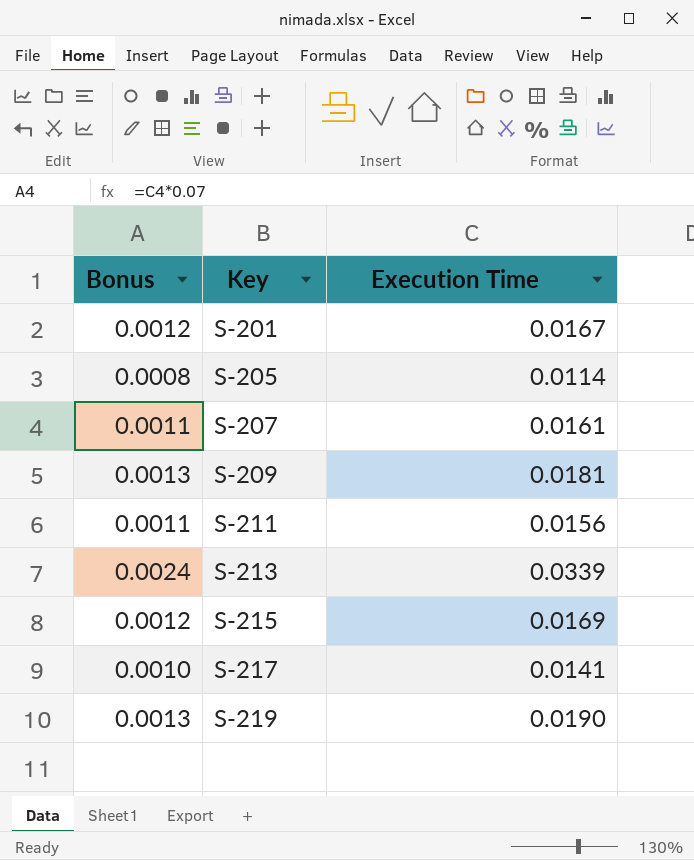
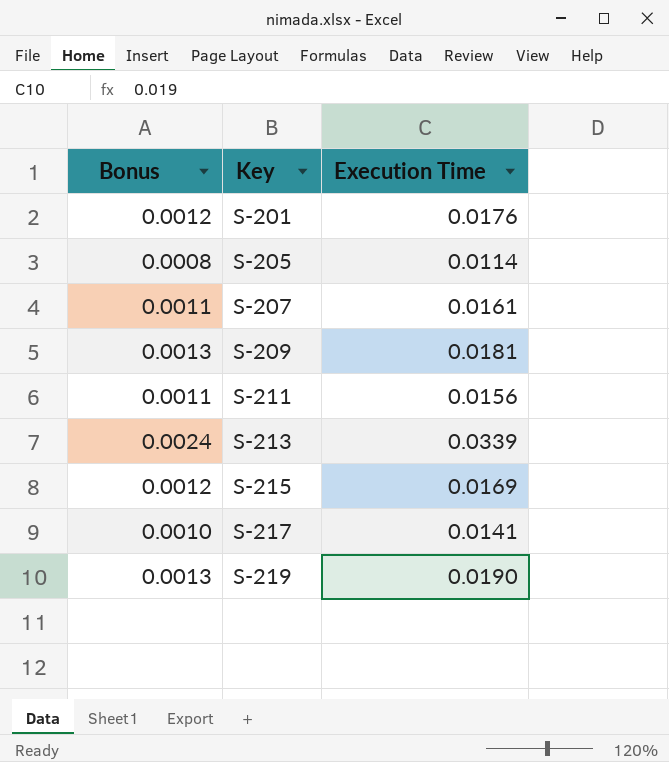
S-201 | Execution Time: 0.0167 -> 0.0176

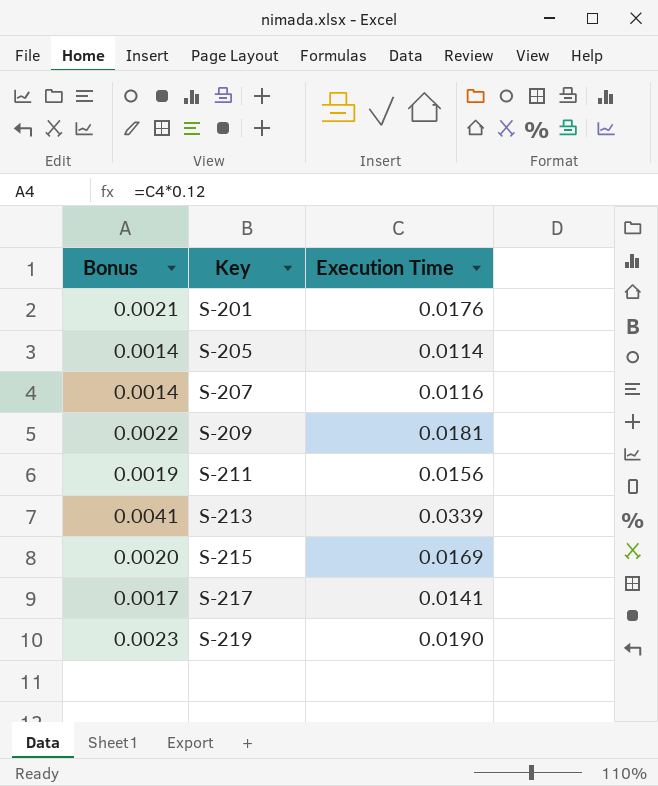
column Bonus | formula: [Execution Time] * 0.07 -> [Execution Time] * 0.12
S-207 | Execution Time: 0.0161 -> 0.0116

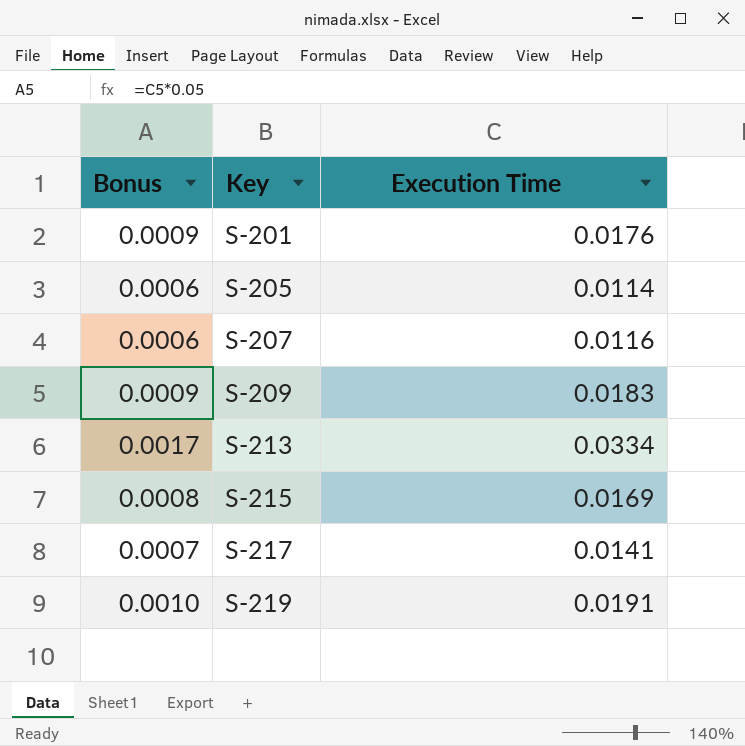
column Bonus | formula: [Execution Time] * 0.12 -> [Execution Time] * 0.05
row S-211: 0.0019 | 0.0156 -> none
S-209 | Execution Time: 0.0181 -> 0.0183
S-213 | Execution Time: 0.0339 -> 0.0334
S-219 | Execution Time: 0.0190 -> 0.0191

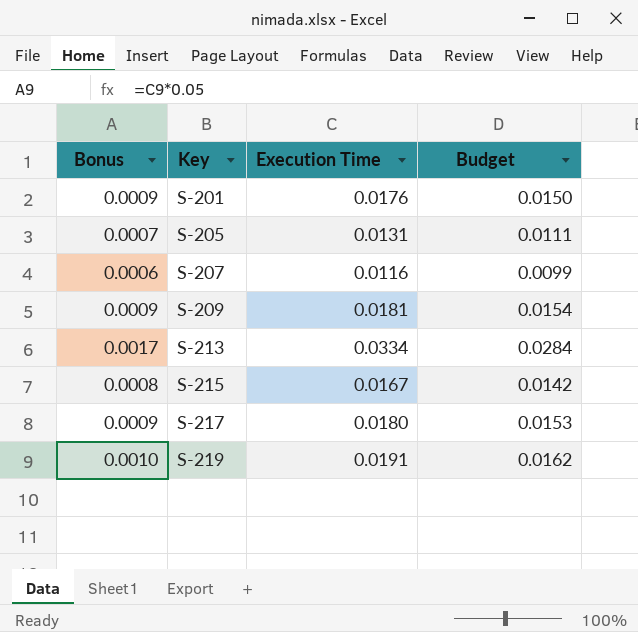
column Budget | formula: none -> [Execution Time] * 0.85
S-205 | Bonus: 0.0006 -> 0.0007
S-205 | Execution Time: 0.0114 -> 0.0131
S-209 | Execution Time: 0.0183 -> 0.0181
S-215 | Execution Time: 0.0169 -> 0.0167
S-217 | Bonus: 0.0007 -> 0.0009
S-217 | Execution Time: 0.0141 -> 0.0180

